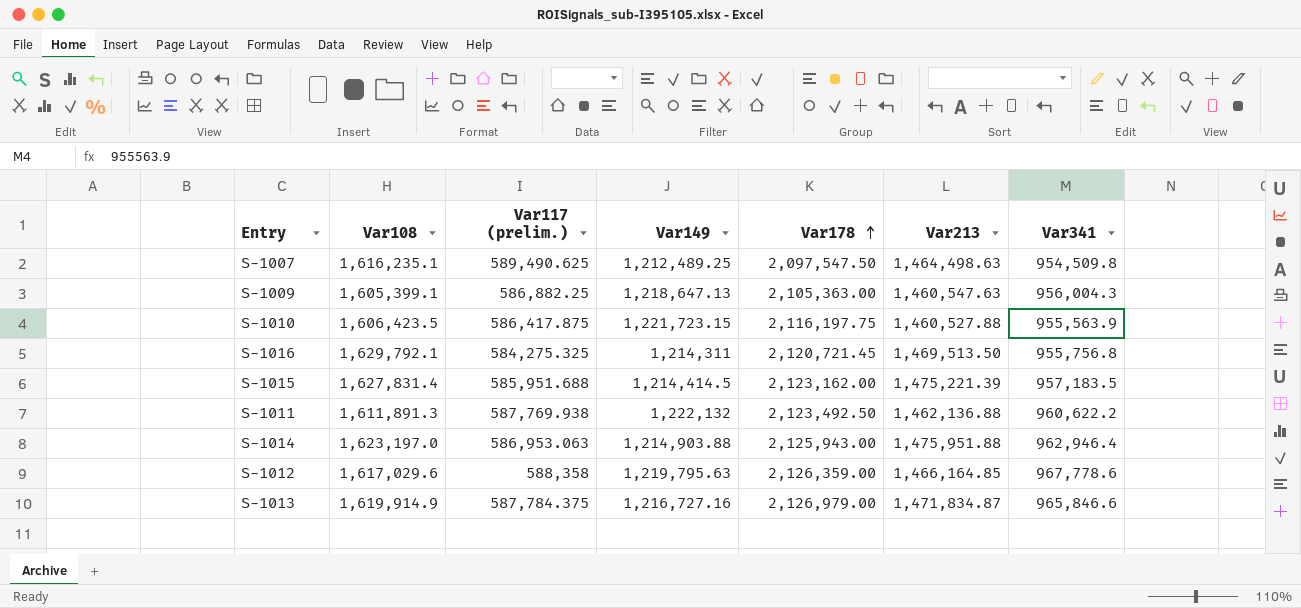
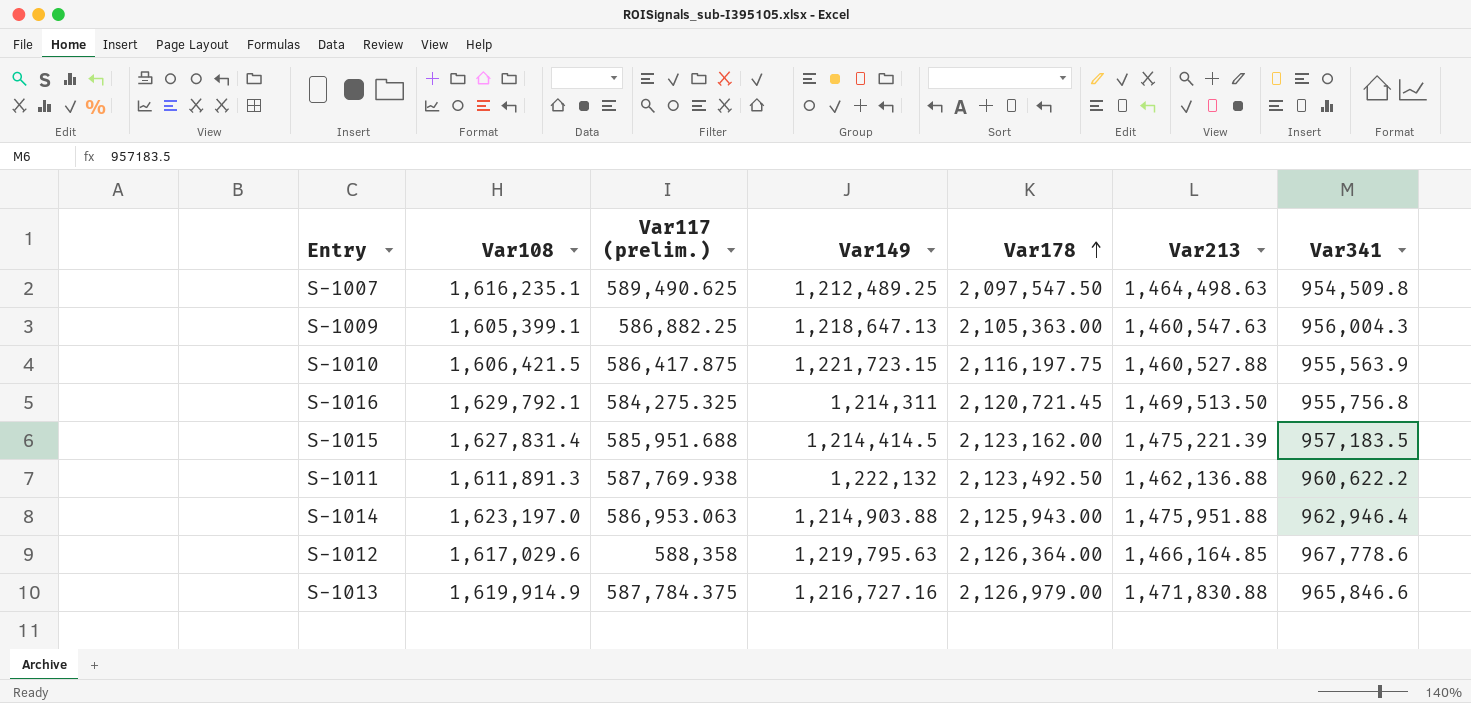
S-1010 | Var108: 1,606,423.5 -> 1,606,421.5
S-1012 | Var178: 2,126,359.00 -> 2,126,364.00
S-1013 | Var213: 1,471,834.87 -> 1,471,830.88

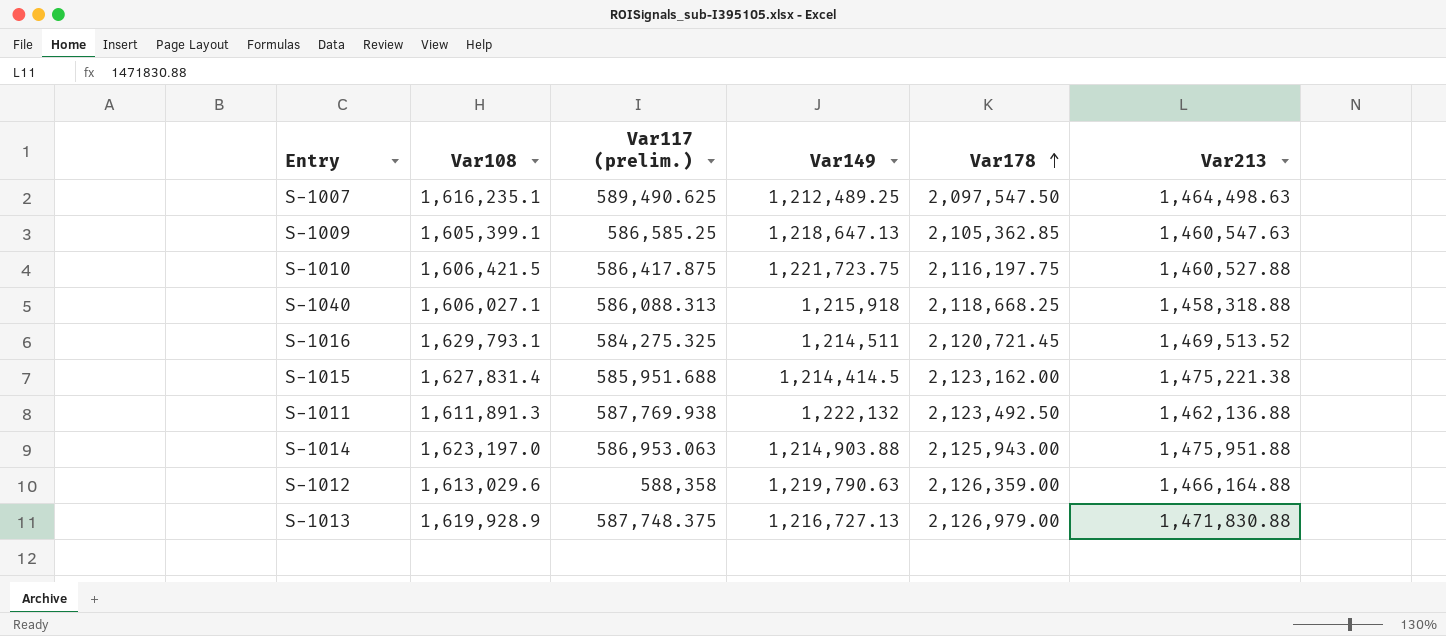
column Var341 | position: 7 -> none
S-1009 | Var117 (prelim.): 586,882.25 -> 586,585.25
S-1009 | Var178: 2,105,363.00 -> 2,105,362.85
S-1010 | Var149: 1,221,723.15 -> 1,221,723.75
row S-1040: none -> 1,606,027.1 | 586,088.313 | 1,215,918 | 2,118,668.25 | 1,458,318.88
S-1016 | Var108: 1,629,792.1 -> 1,629,793.1
S-1016 | Var149: 1,214,311 -> 1,214,511
S-1016 | Var213: 1,469,513.50 -> 1,469,513.52
S-1015 | Var213: 1,475,221.39 -> 1,475,221.38
S-1012 | Var108: 1,617,029.6 -> 1,613,029.6
S-1012 | Var149: 1,219,795.63 -> 1,219,790.63
S-1012 | Var178: 2,126,364.00 -> 2,126,359.00
S-1012 | Var213: 1,466,164.85 -> 1,466,164.88
S-1013 | Var108: 1,619,914.9 -> 1,619,928.9
S-1013 | Var117 (prelim.): 587,784.375 -> 587,748.375
S-1013 | Var149: 1,216,727.16 -> 1,216,727.13

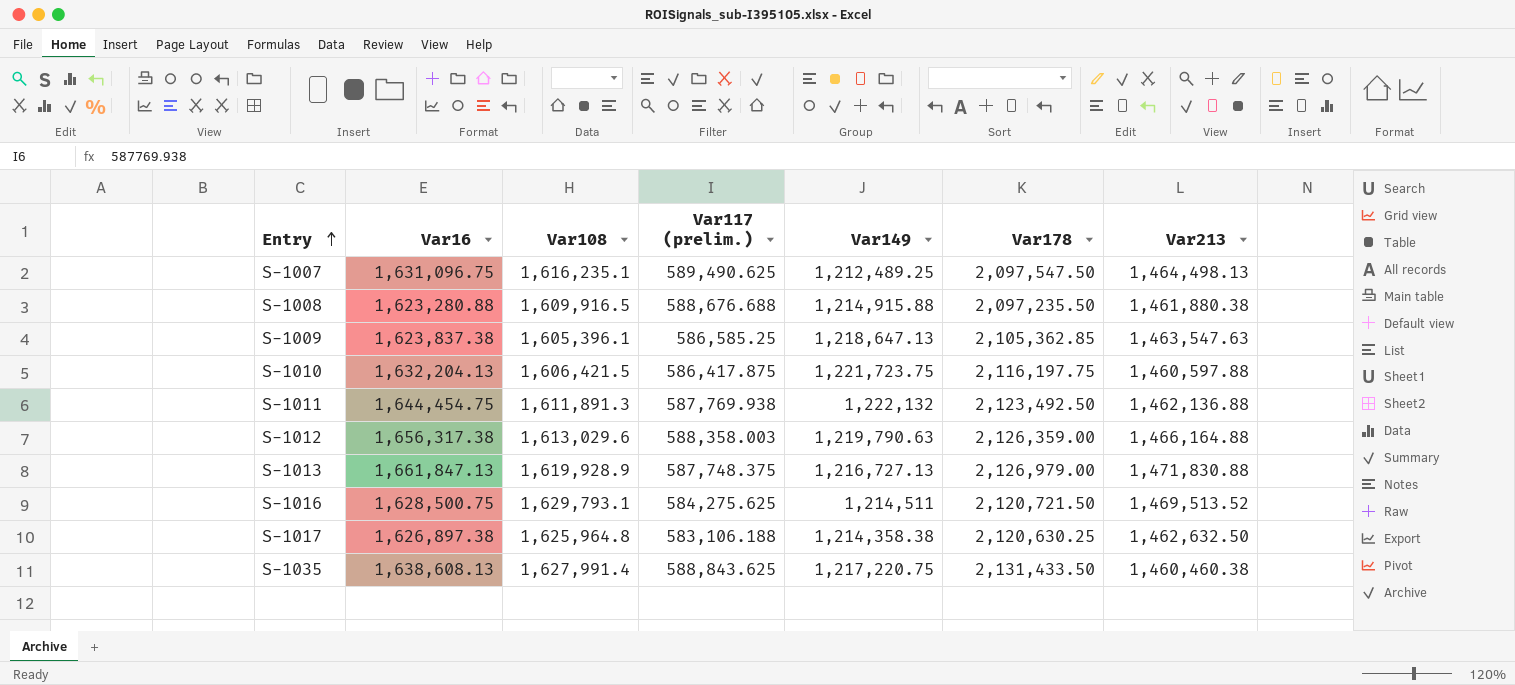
row order: Var178 ascending -> Entry ascending
column Var16 | position: none -> 2
row S-1040: 1,606,027.1 | 586,088.313 | 1,215,918 | 2,118,668.25 | 1,458,318.88 -> none
row S-1015: 1,627,831.4 | 585,951.688 | 1,214,414.5 | 2,123,162.00 | 1,475,221.38 -> none
row S-1014: 1,623,197.0 | 586,953.063 | 1,214,903.88 | 2,125,943.00 | 1,475,951.88 -> none
S-1007 | Var213: 1,464,498.63 -> 1,464,498.13
row S-1008: none -> 1,623,280.88 | 1,609,916.5 | 588,676.688 | 1,214,915.88 | 2,097,235.50 | 1,461,880.38
S-1009 | Var108: 1,605,399.1 -> 1,605,396.1
S-1009 | Var213: 1,460,547.63 -> 1,463,547.63
S-1010 | Var213: 1,460,527.88 -> 1,460,597.88
S-1012 | Var117 (prelim.): 588,358 -> 588,358.003
S-1016 | Var117 (prelim.): 584,275.325 -> 584,275.625
S-1016 | Var178: 2,120,721.45 -> 2,120,721.50
row S-1017: none -> 1,626,897.38 | 1,625,964.8 | 583,106.188 | 1,214,358.38 | 2,120,630.25 | 1,462,632.50
row S-1035: none -> 1,638,608.13 | 1,627,991.4 | 588,843.625 | 1,217,220.75 | 2,131,433.50 | 1,460,460.38

